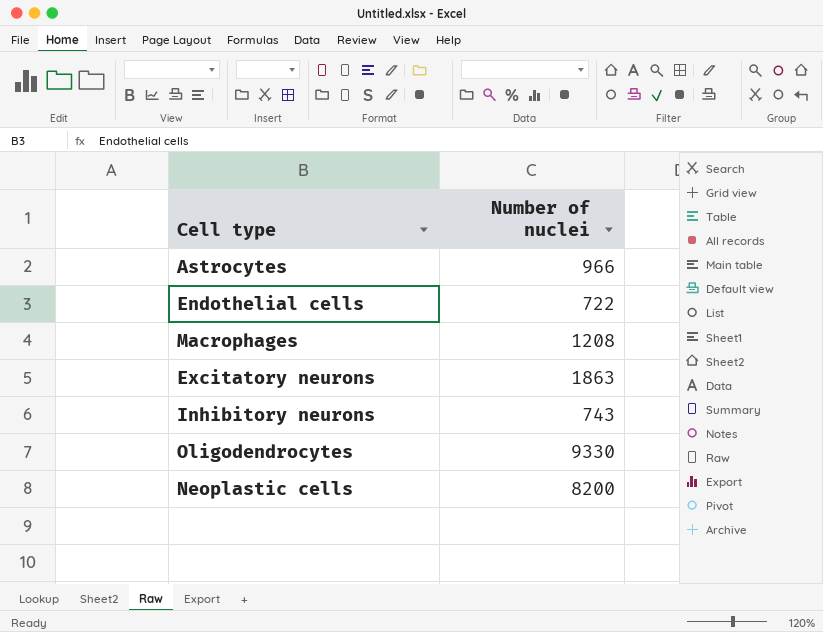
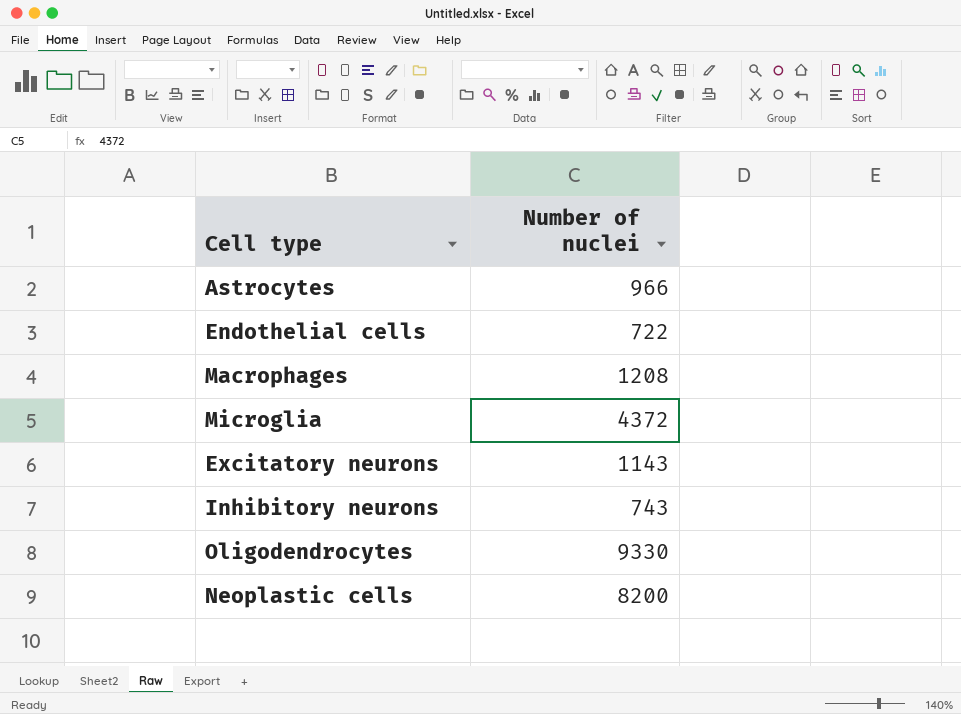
row Microglia: none -> 4372
Excitatory neurons | Number of nuclei: 1863 -> 1143

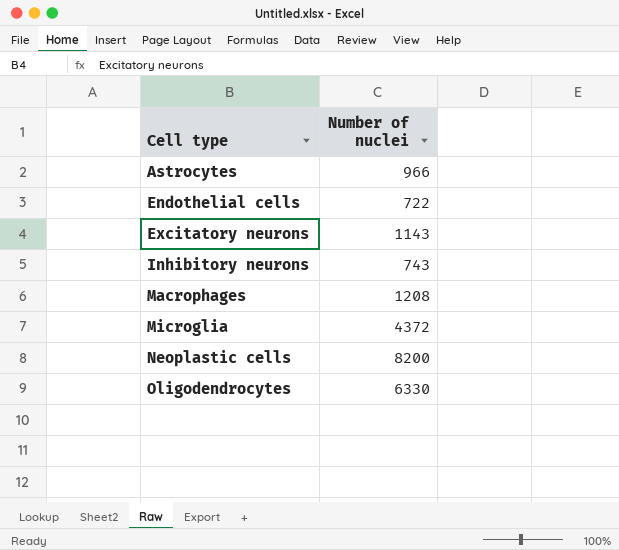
row order: none -> Cell type ascending
Oligodendrocytes | Number of nuclei: 9330 -> 6330

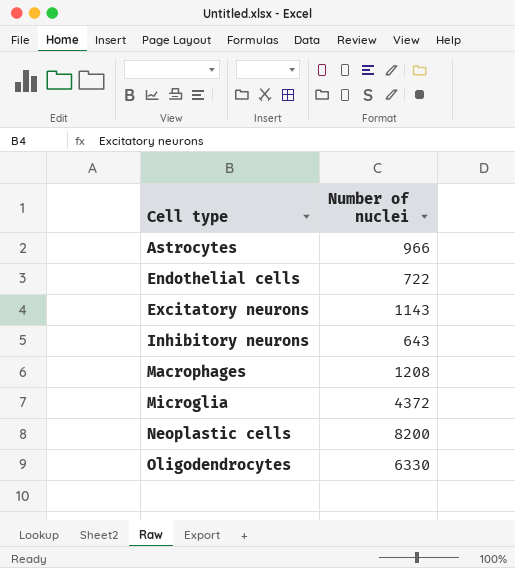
Inhibitory neurons | Number of nuclei: 743 -> 643

